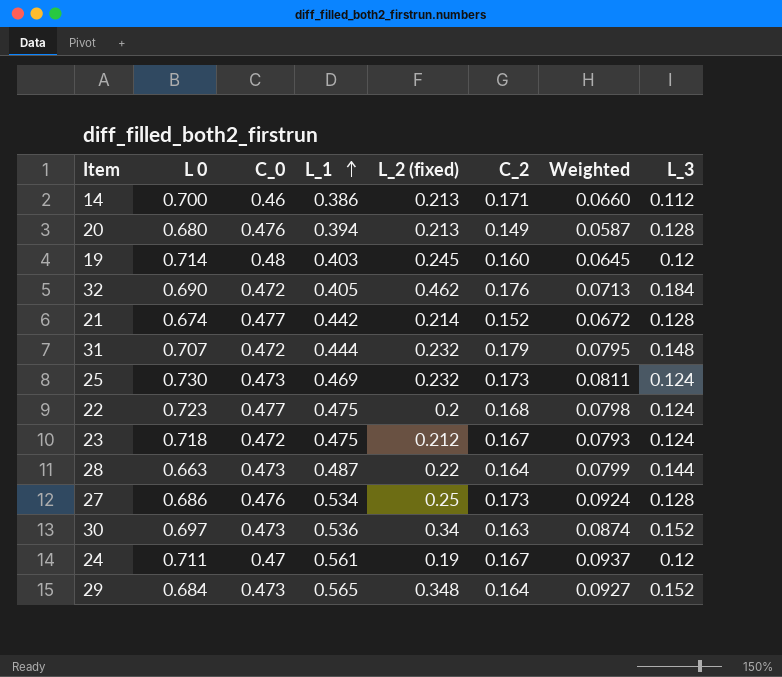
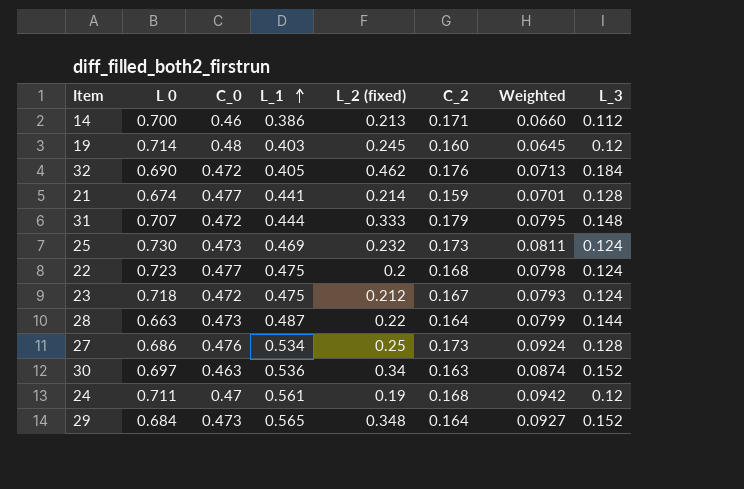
row 20: 0.680 | 0.476 | 0.394 | 0.213 | 0.149 | 0.0587 | 0.128 -> none
21 | L_1: 0.442 -> 0.441
21 | C_2: 0.152 -> 0.159
21 | Weighted: 0.0672 -> 0.0701
31 | L_2 (fixed): 0.232 -> 0.333
30 | C_0: 0.473 -> 0.463
24 | C_2: 0.167 -> 0.168
24 | Weighted: 0.0937 -> 0.0942

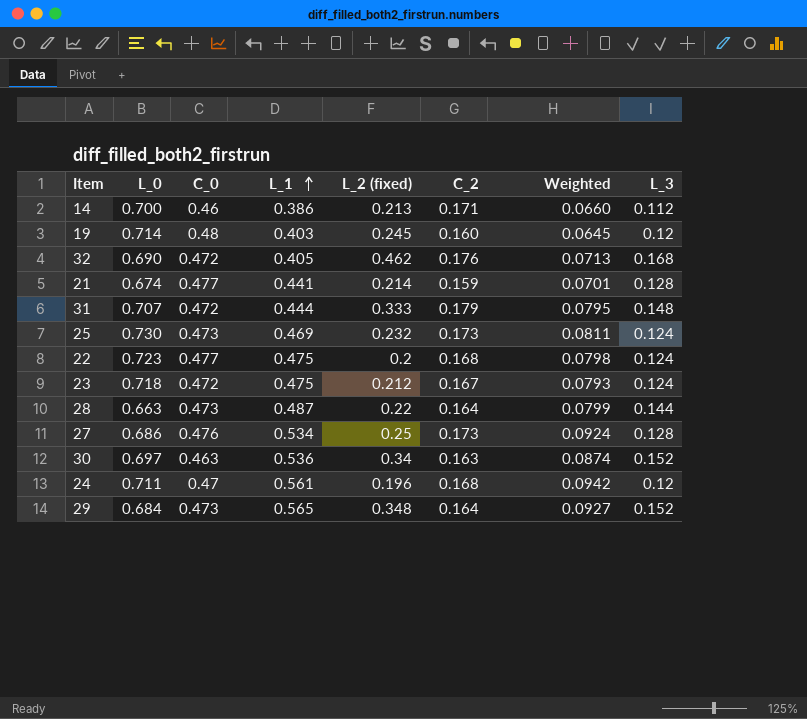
column name: L 0 -> L_0
32 | L_3: 0.184 -> 0.168
24 | L_2 (fixed): 0.19 -> 0.196

